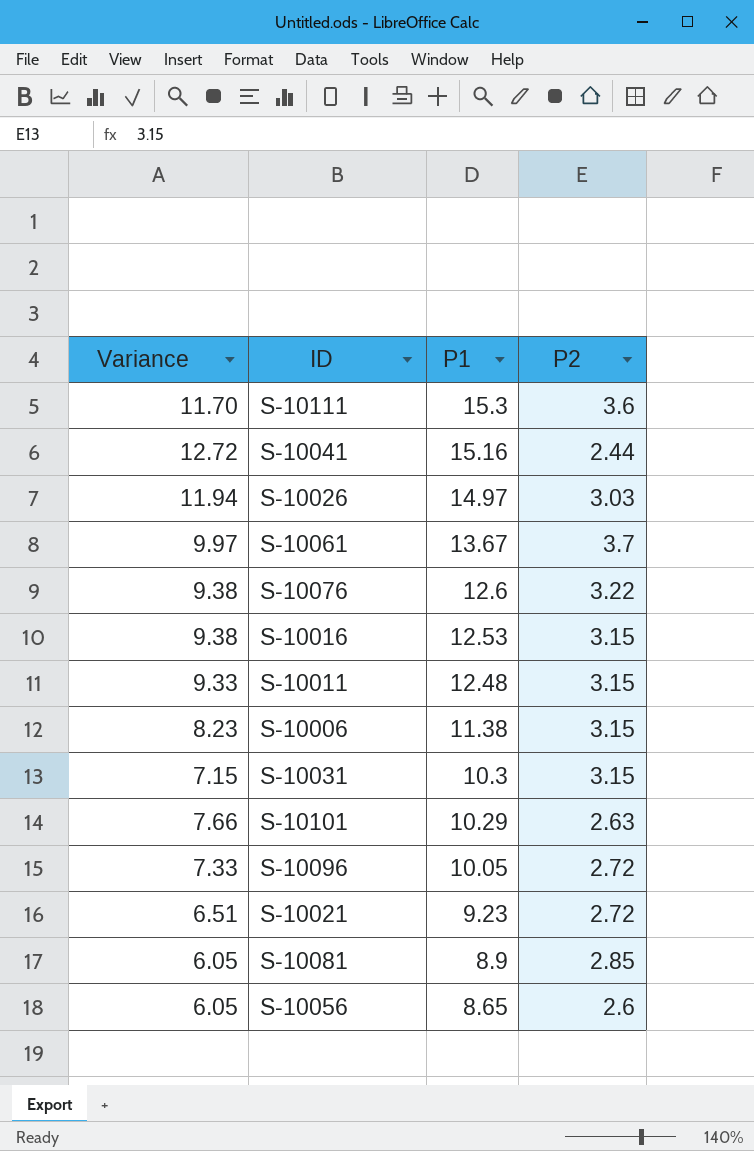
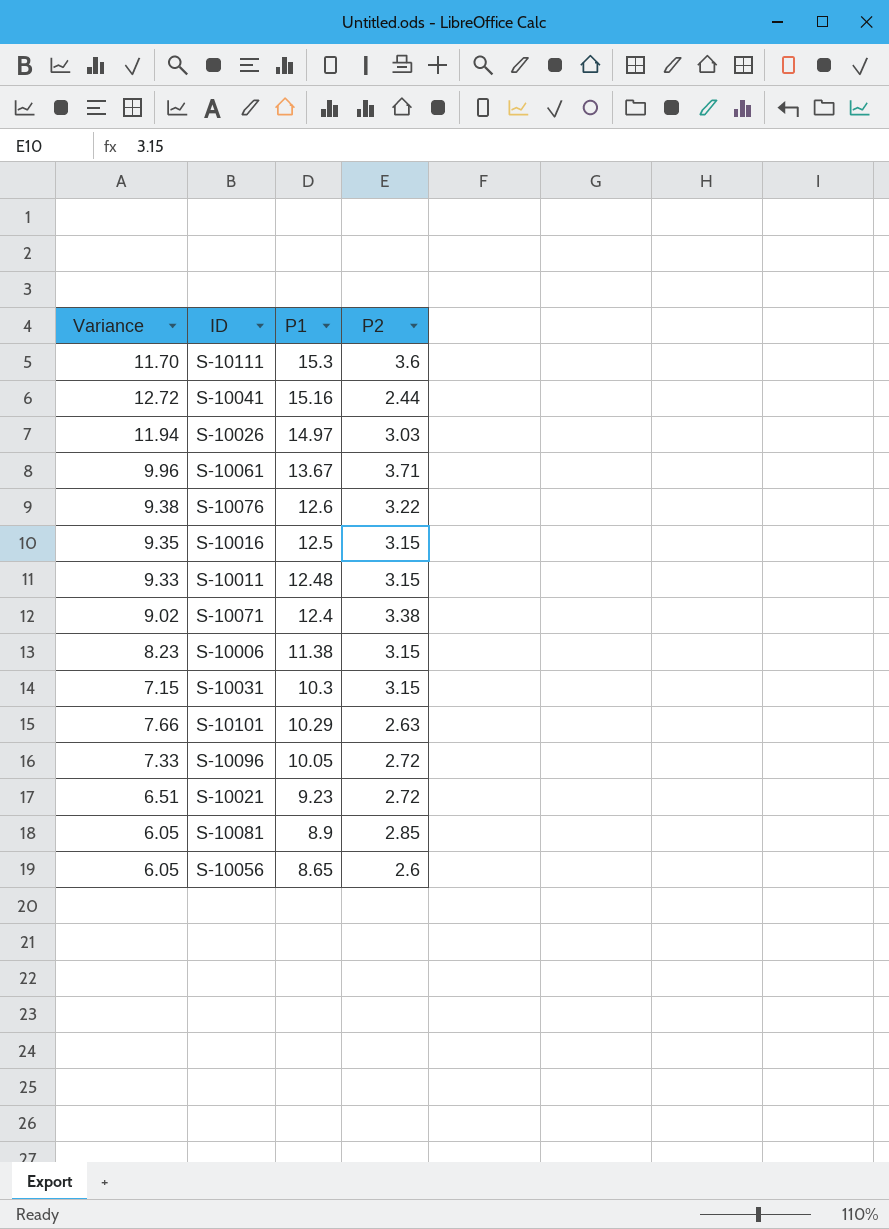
S-10061 | Variance: 9.97 -> 9.96
S-10061 | P2: 3.7 -> 3.71
S-10016 | Variance: 9.38 -> 9.35
S-10016 | P1: 12.53 -> 12.5
row S-10071: none -> 9.02 | 12.4 | 3.38

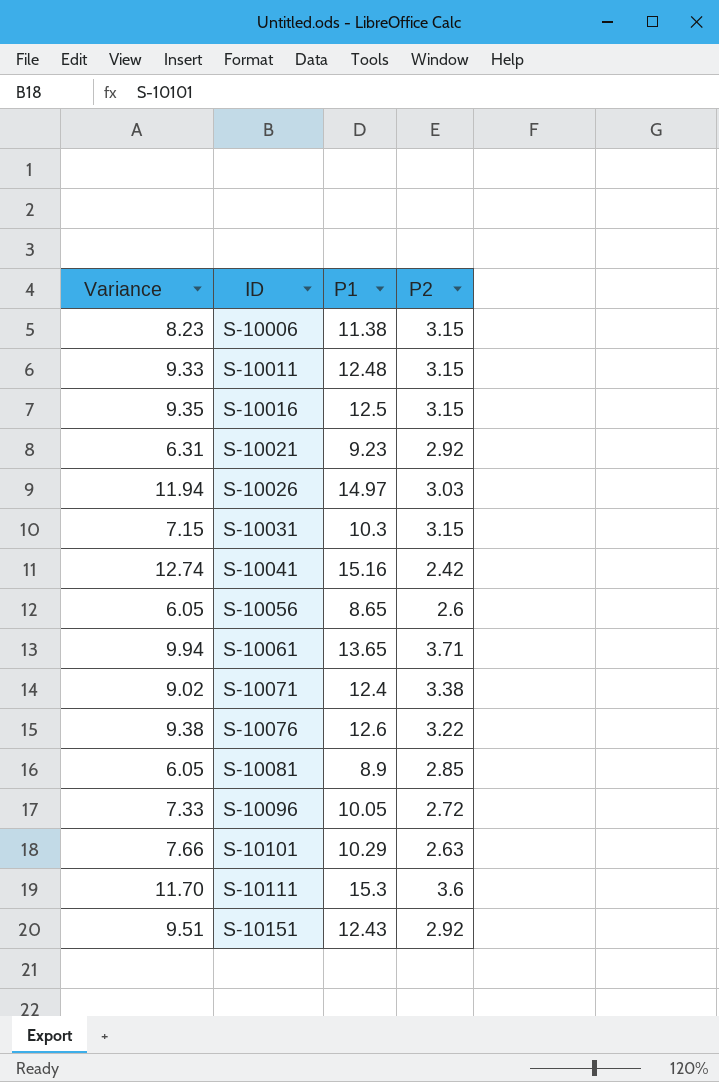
row order: P1 descending -> ID ascending
S-10021 | Variance: 6.51 -> 6.31
S-10021 | P2: 2.72 -> 2.92
S-10041 | Variance: 12.72 -> 12.74
S-10041 | P2: 2.44 -> 2.42
S-10061 | Variance: 9.96 -> 9.94
S-10061 | P1: 13.67 -> 13.65
row S-10151: none -> 9.51 | 12.43 | 2.92

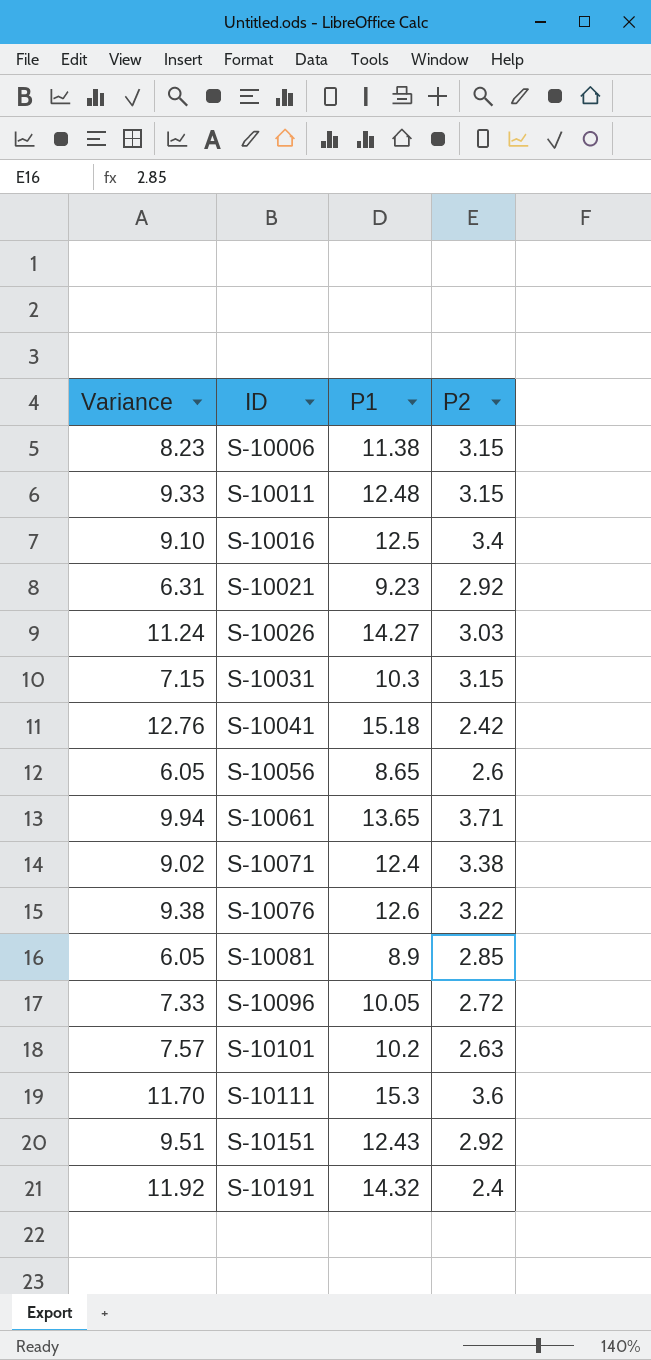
S-10016 | Variance: 9.35 -> 9.10
S-10016 | P2: 3.15 -> 3.4
S-10026 | Variance: 11.94 -> 11.24
S-10026 | P1: 14.97 -> 14.27
S-10041 | Variance: 12.74 -> 12.76
S-10041 | P1: 15.16 -> 15.18
S-10101 | Variance: 7.66 -> 7.57
S-10101 | P1: 10.29 -> 10.2
row S-10191: none -> 11.92 | 14.32 | 2.4

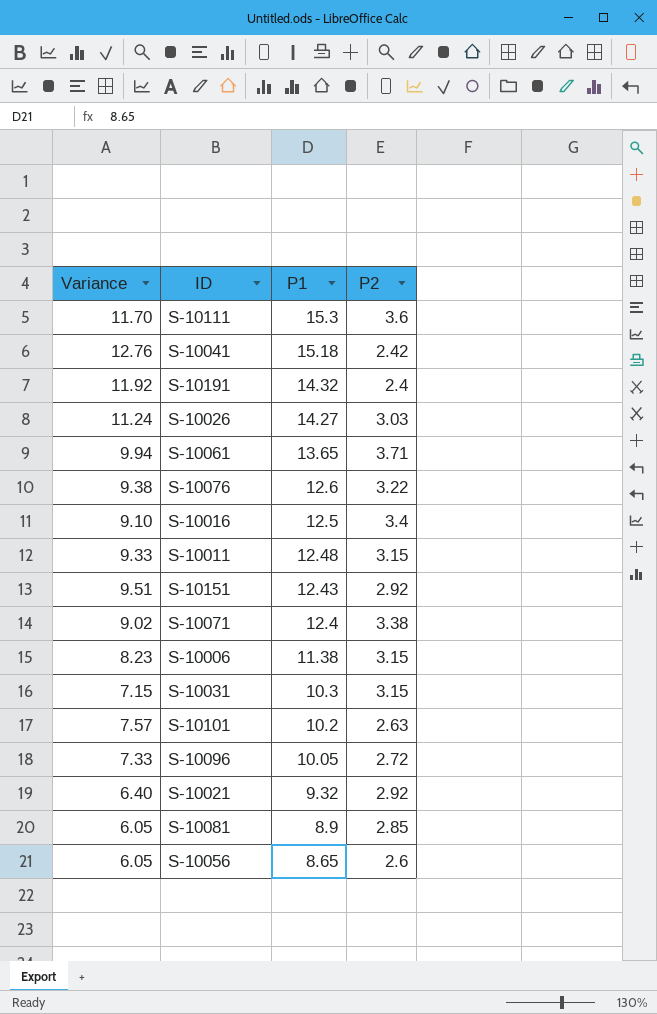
row order: ID ascending -> P1 descending
S-10021 | Variance: 6.31 -> 6.40
S-10021 | P1: 9.23 -> 9.32

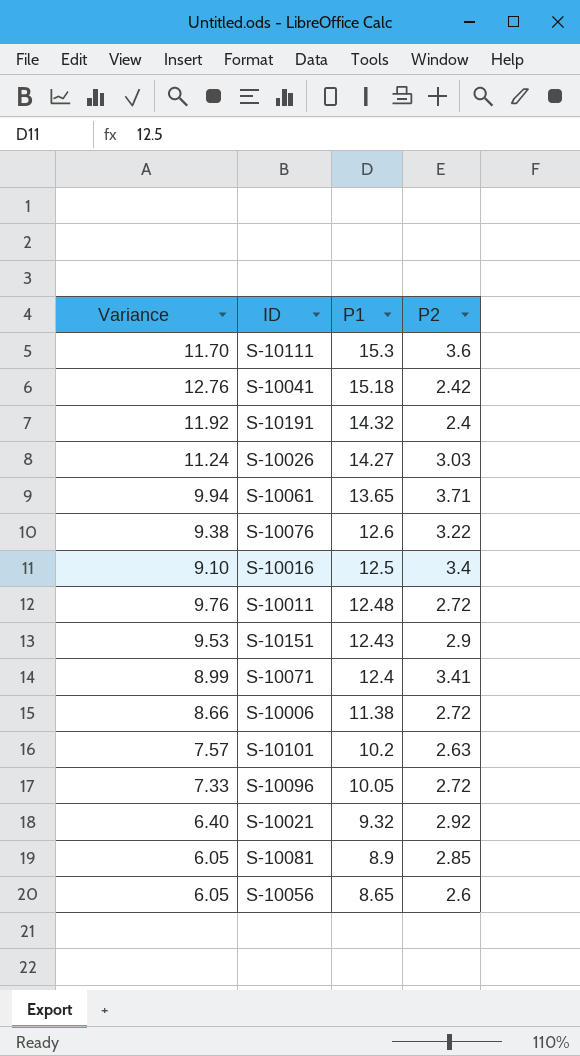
row S-10031: 7.15 | 10.3 | 3.15 -> none
S-10011 | Variance: 9.33 -> 9.76
S-10011 | P2: 3.15 -> 2.72
S-10151 | Variance: 9.51 -> 9.53
S-10151 | P2: 2.92 -> 2.9
S-10071 | Variance: 9.02 -> 8.99
S-10071 | P2: 3.38 -> 3.41
S-10006 | Variance: 8.23 -> 8.66
S-10006 | P2: 3.15 -> 2.72

